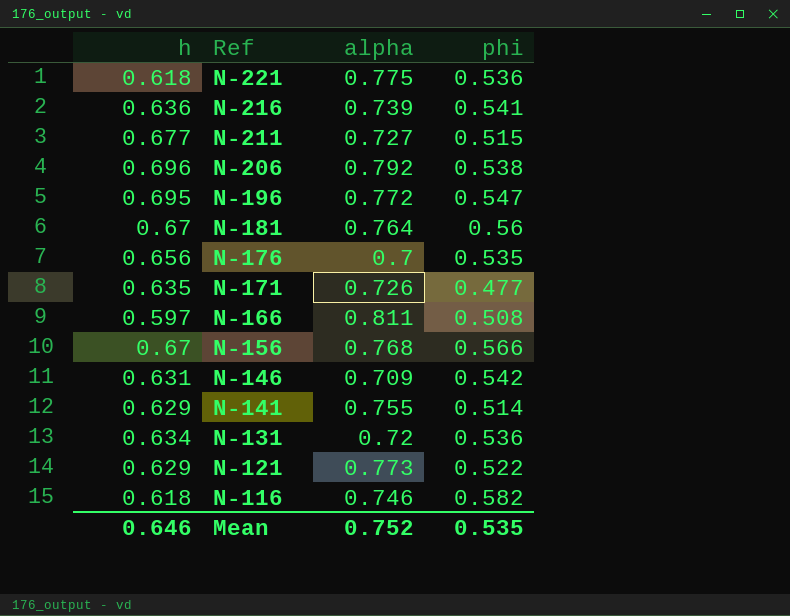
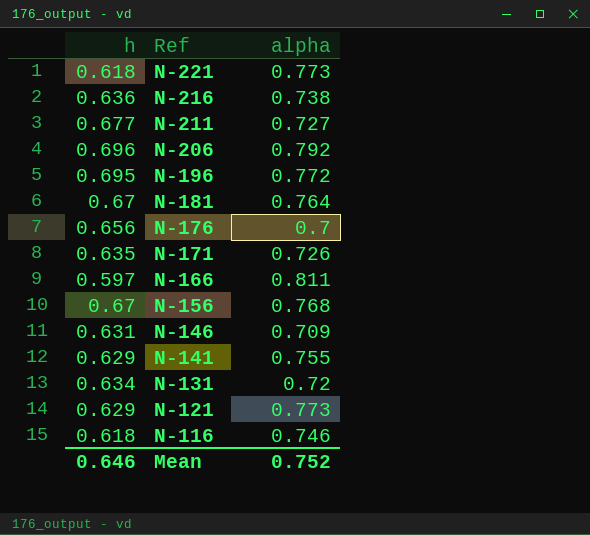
column phi | position: 4 -> none
N-221 | alpha: 0.775 -> 0.773
N-216 | alpha: 0.739 -> 0.738

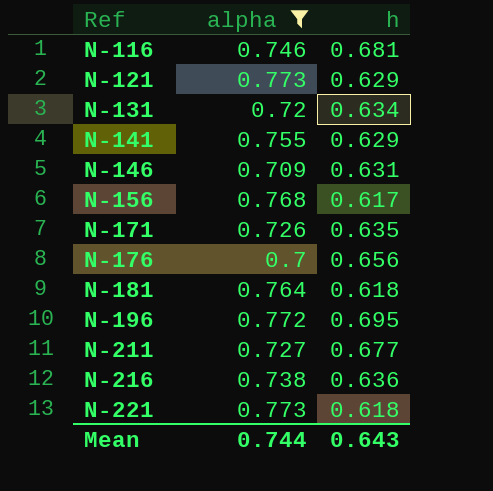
filter: none -> alpha <= 0.773
row order: Ref descending -> Ref ascending
column h | position: 1 -> 3
N-116 | h: 0.618 -> 0.681
N-156 | h: 0.67 -> 0.617
N-181 | h: 0.67 -> 0.618
Mean | alpha: 0.752 -> 0.744
Mean | h: 0.646 -> 0.643

